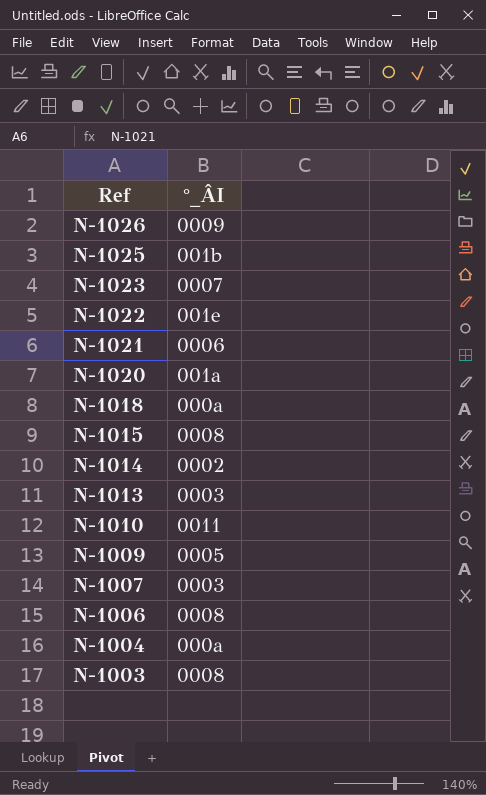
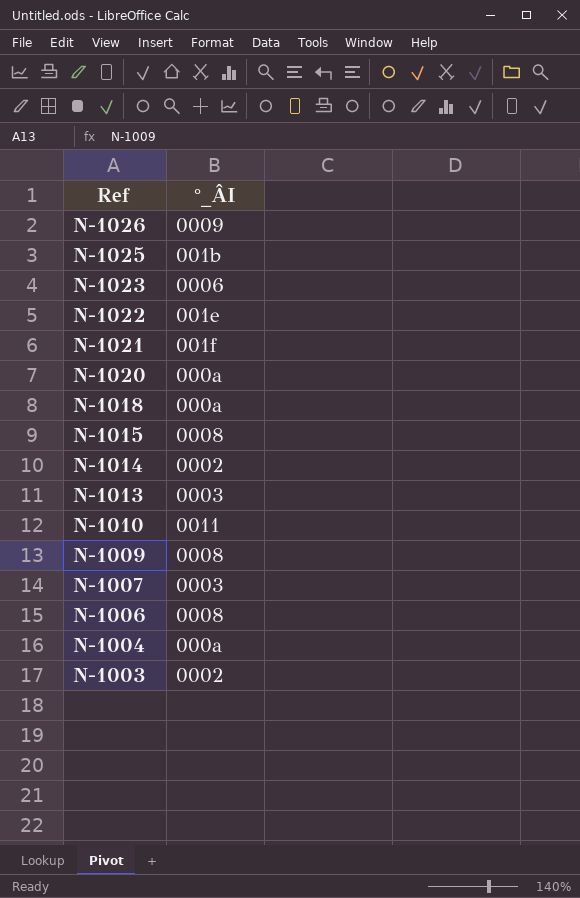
N-1023 | °_ÂI: 0007 -> 0006
N-1021 | °_ÂI: 0006 -> 001f
N-1020 | °_ÂI: 001a -> 000a
N-1009 | °_ÂI: 0005 -> 0008
N-1003 | °_ÂI: 0008 -> 0002

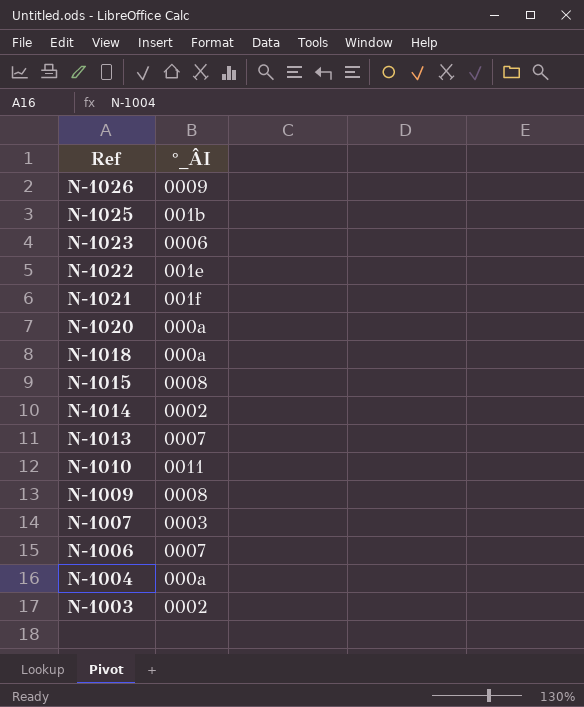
N-1013 | °_ÂI: 0003 -> 0007
N-1006 | °_ÂI: 0008 -> 0007

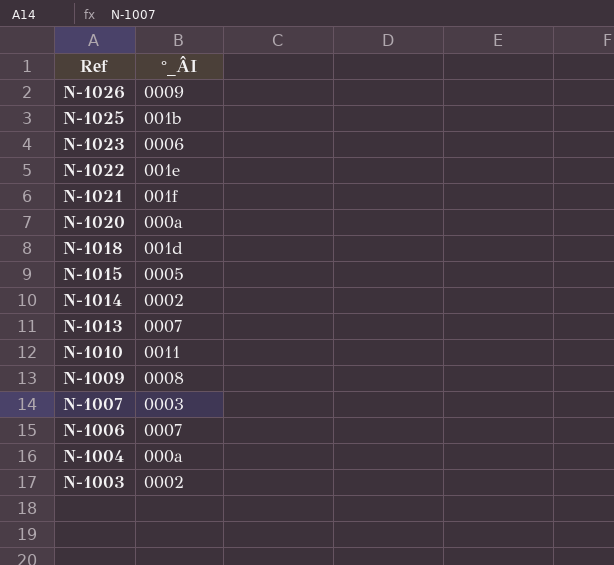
N-1018 | °_ÂI: 000a -> 001d
N-1015 | °_ÂI: 0008 -> 0005

